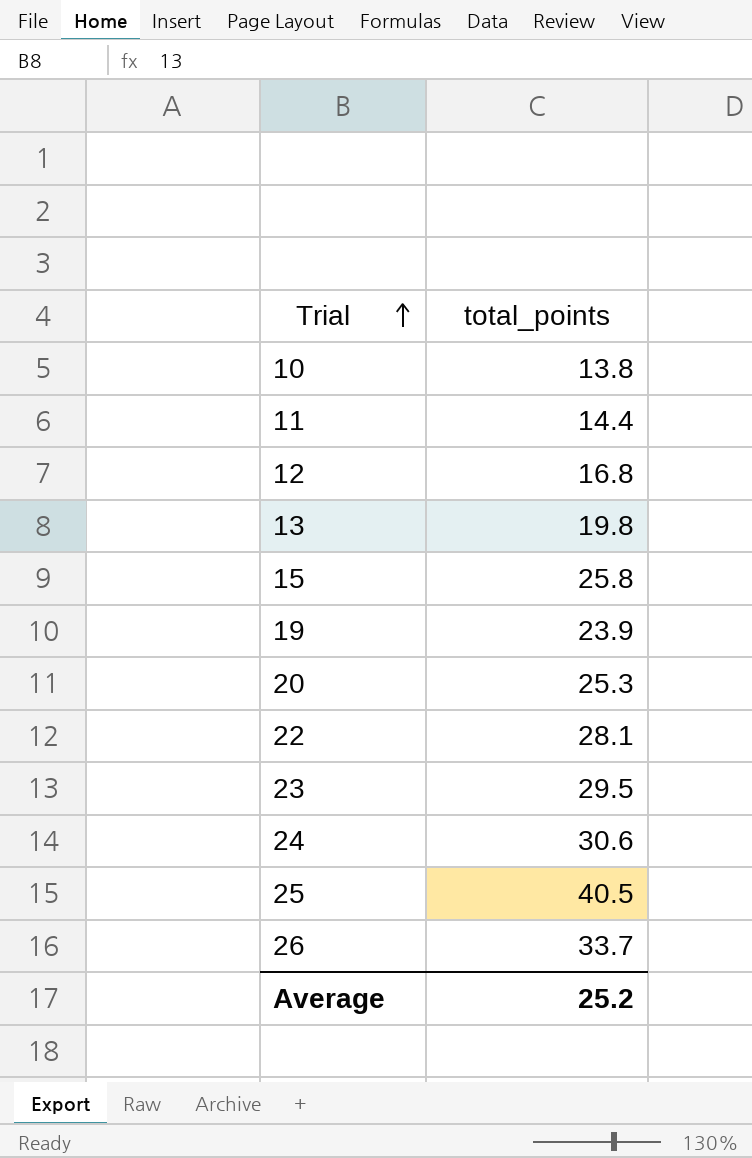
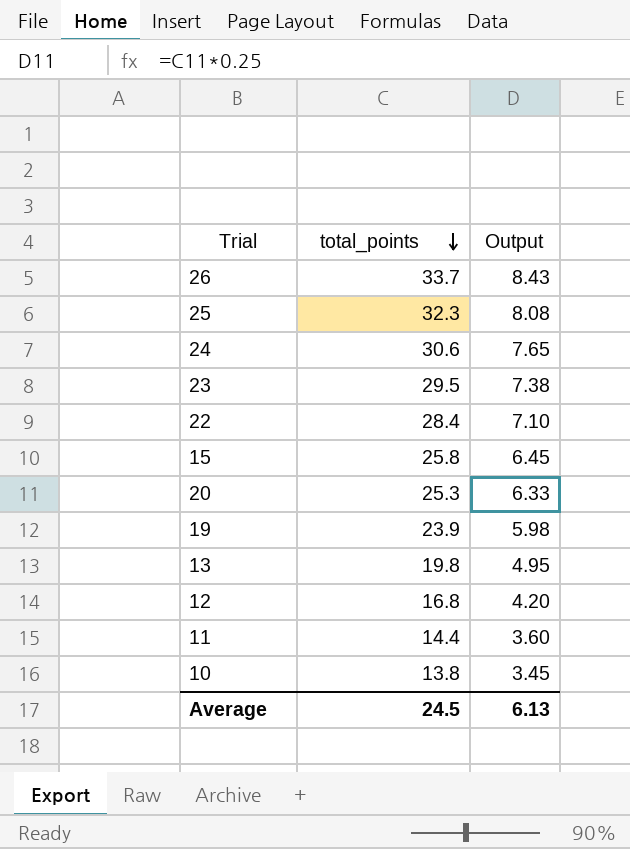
row order: Trial ascending -> total_points descending
column Output | formula: none -> [total_points] * 0.25
25 | total_points: 40.5 -> 32.3
22 | total_points: 28.1 -> 28.4
Average | total_points: 25.2 -> 24.5

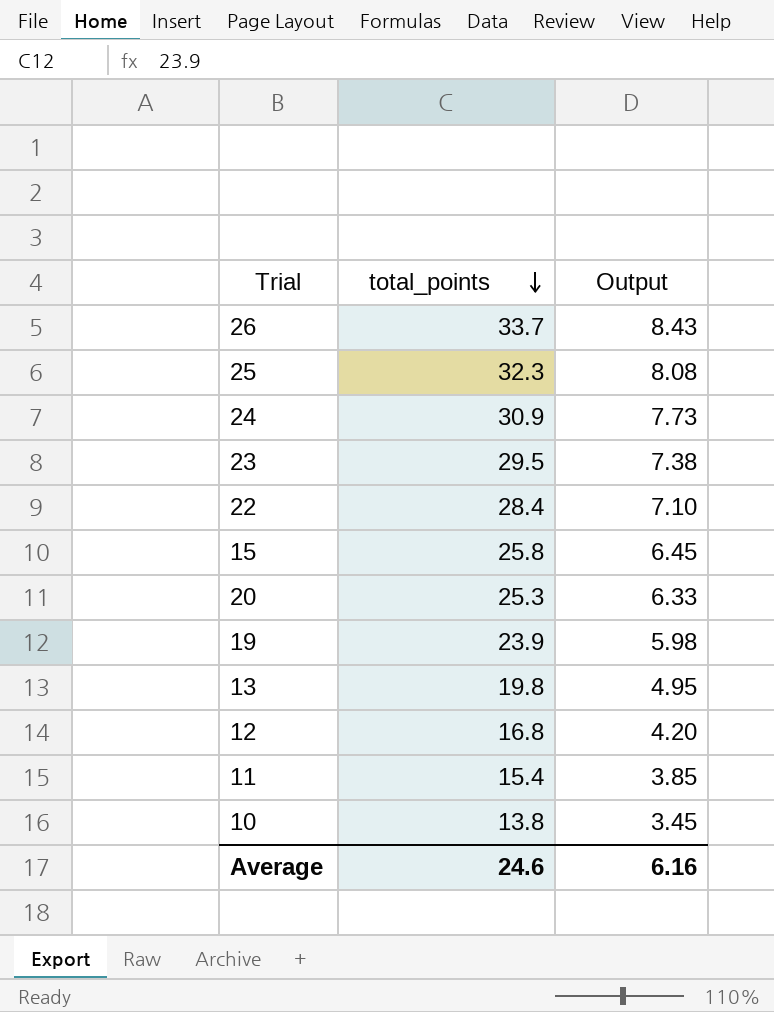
24 | total_points: 30.6 -> 30.9
24 | Output: 7.65 -> 7.73
11 | total_points: 14.4 -> 15.4
11 | Output: 3.60 -> 3.85
Average | total_points: 24.5 -> 24.6
Average | Output: 6.13 -> 6.16

